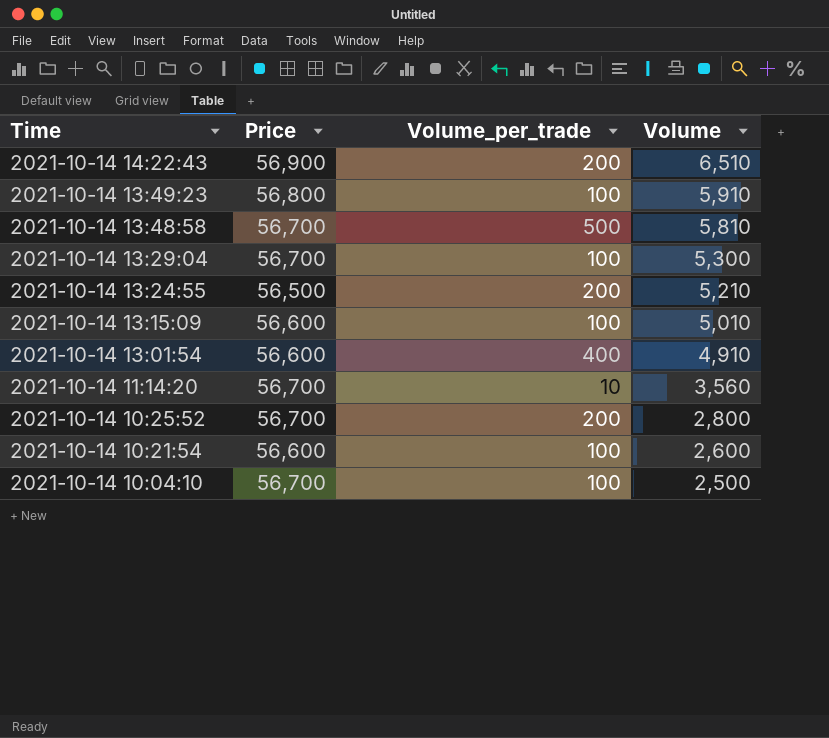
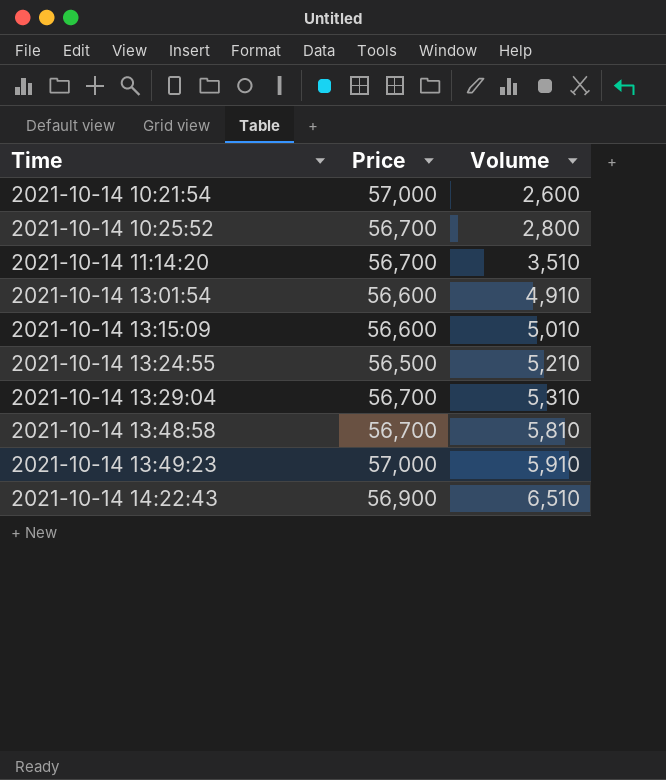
row order: Time descending -> Time ascending
column Volume_per_trade | position: 3 -> none
row 2021-10-14 10:04:10: 56,700 | 100 | 2,500 -> none
2021-10-14 10:21:54 | Price: 56,600 -> 57,000
2021-10-14 11:14:20 | Volume: 3,560 -> 3,510
2021-10-14 13:29:04 | Volume: 5,300 -> 5,310
2021-10-14 13:49:23 | Price: 56,800 -> 57,000

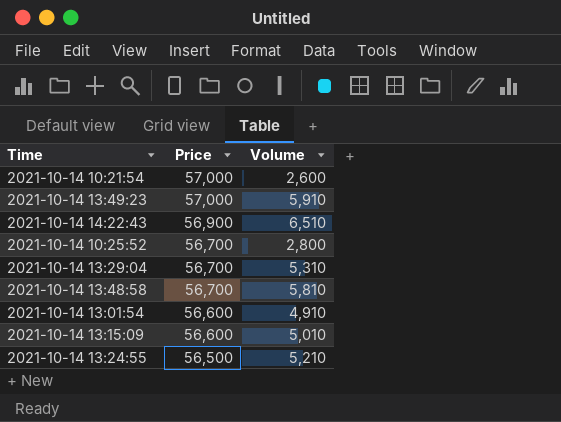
row order: Time ascending -> Price descending
row 2021-10-14 11:14:20: 56,700 | 3,510 -> none

